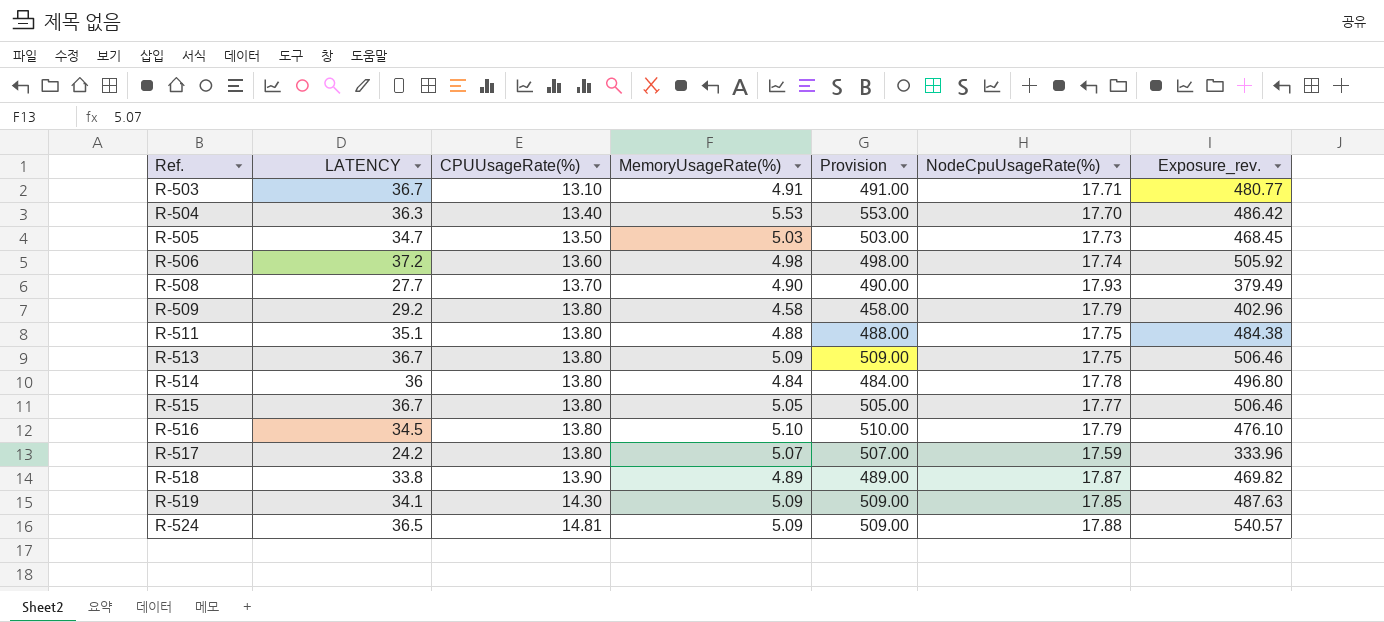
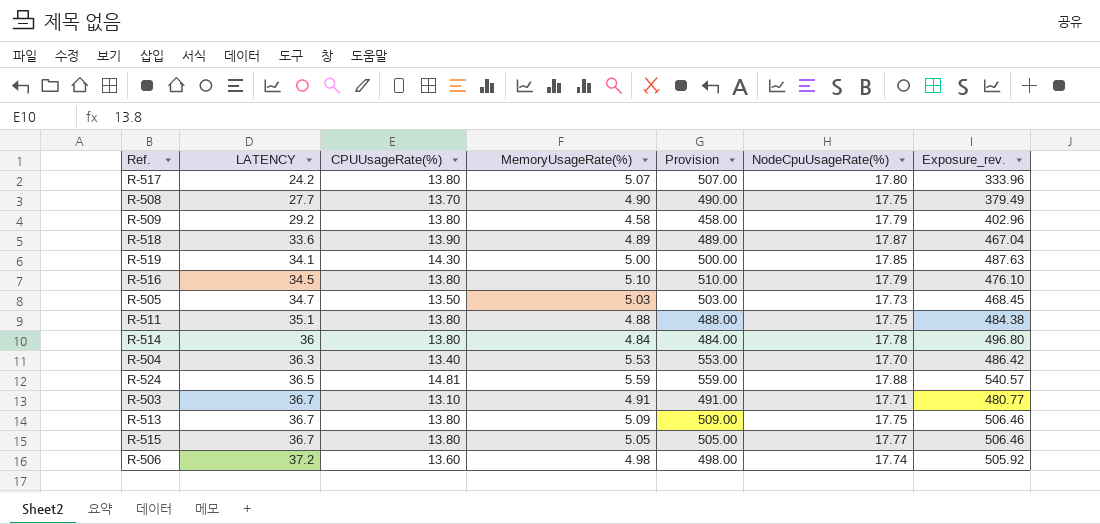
row order: Ref. ascending -> LATENCY ascending
R-517 | NodeCpuUsageRate(%): 17.59 -> 17.80
R-508 | NodeCpuUsageRate(%): 17.93 -> 17.75
R-518 | LATENCY: 33.8 -> 33.6
R-518 | Exposure_rev.: 469.82 -> 467.04
R-519 | MemoryUsageRate(%): 5.09 -> 5.00
R-519 | Provision: 509.00 -> 500.00
R-524 | MemoryUsageRate(%): 5.09 -> 5.59
R-524 | Provision: 509.00 -> 559.00

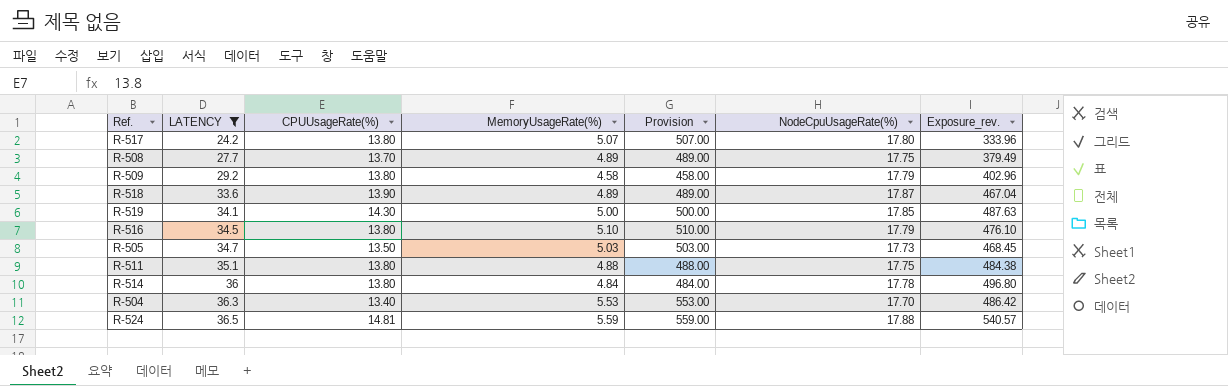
filter: none -> LATENCY <= 36.5
R-508 | MemoryUsageRate(%): 4.90 -> 4.89
R-508 | Provision: 490.00 -> 489.00

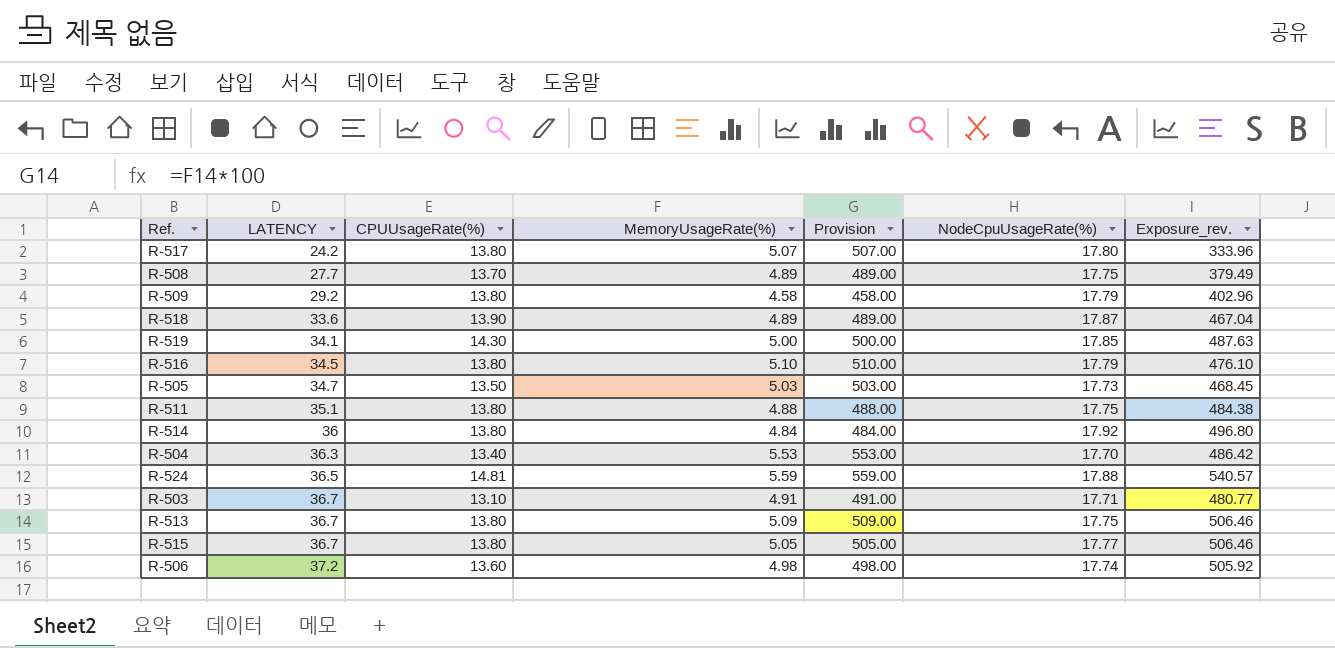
filter: LATENCY <= 36.5 -> none
R-514 | NodeCpuUsageRate(%): 17.78 -> 17.92

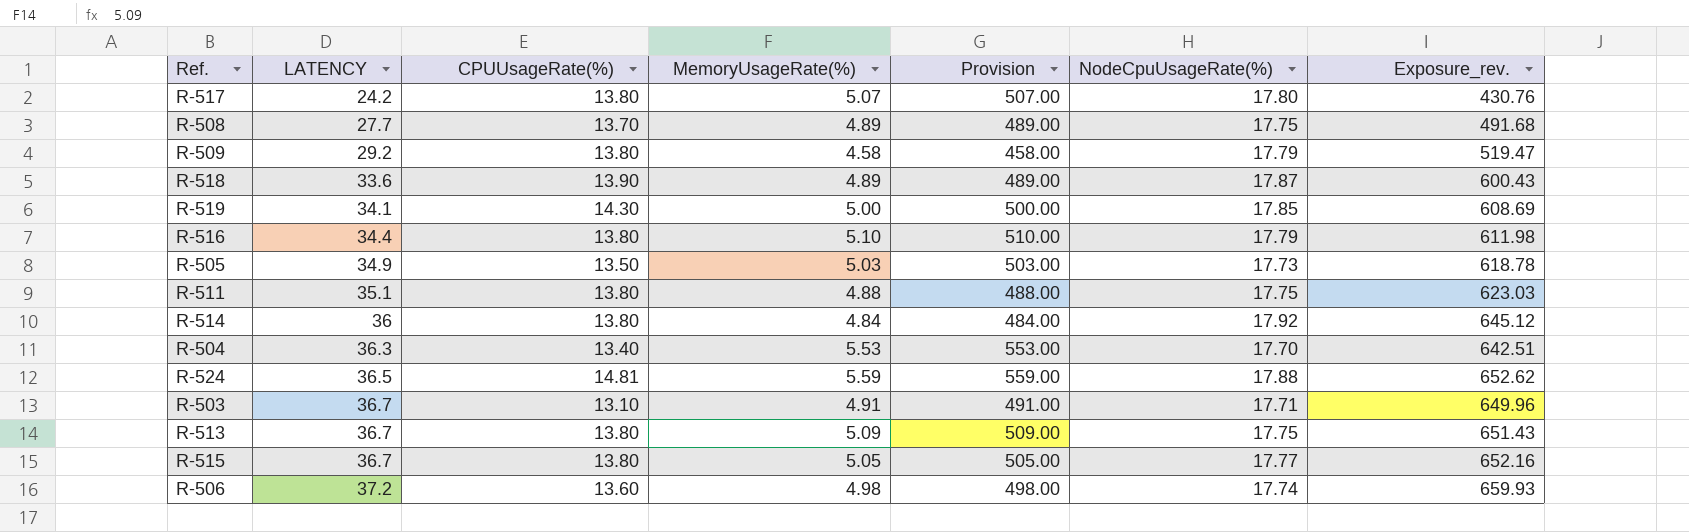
column Exposure_rev. | formula: [LATENCY] * [CPUUsageRate(%)] -> [LATENCY] * [NodeCpuUsageRate(%)]
R-516 | LATENCY: 34.5 -> 34.4
R-505 | LATENCY: 34.7 -> 34.9

